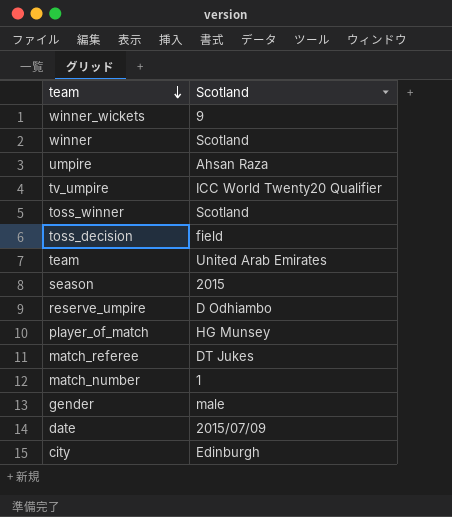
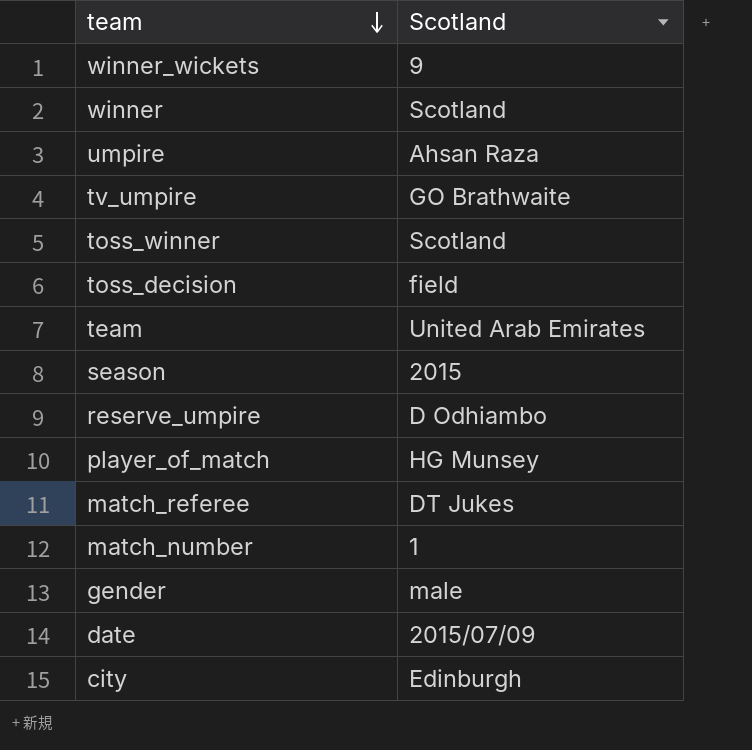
tv_umpire | Scotland: ICC World Twenty20 Qualifier -> GO Brathwaite

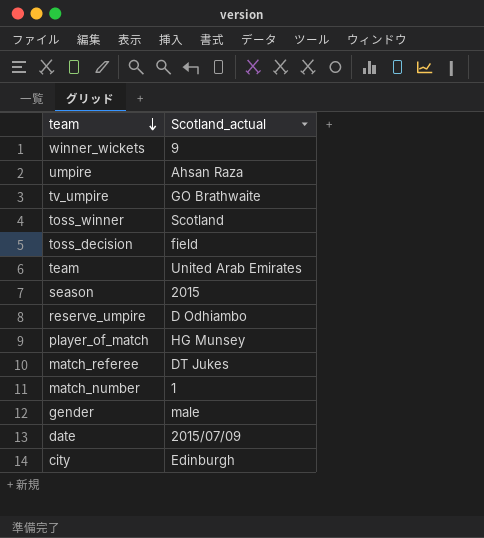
column name: Scotland -> Scotland_actual
row winner: Scotland -> none

